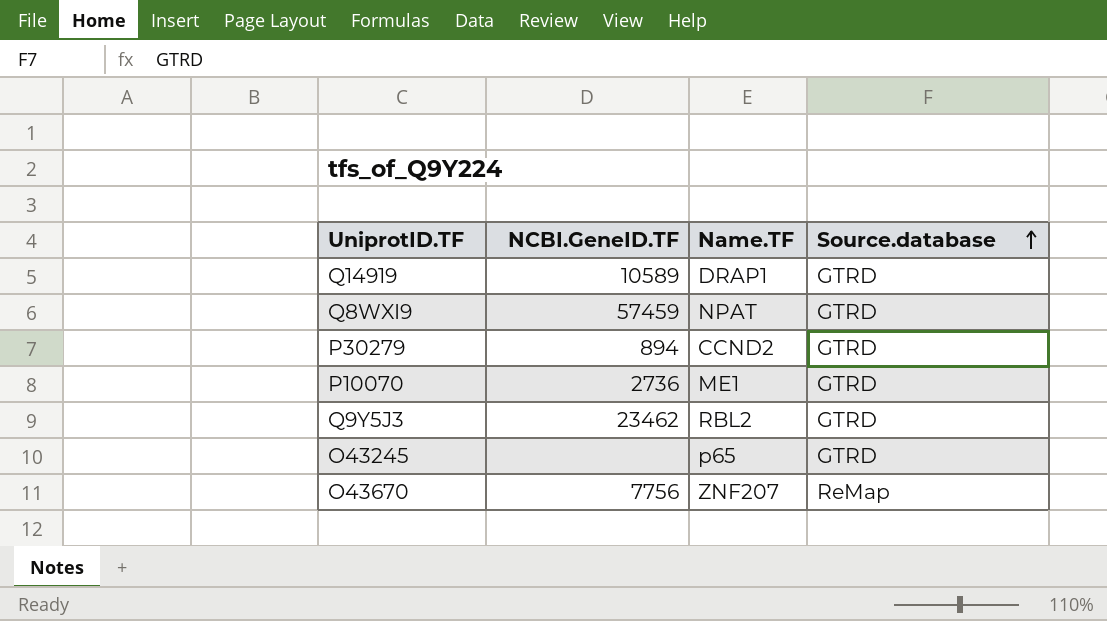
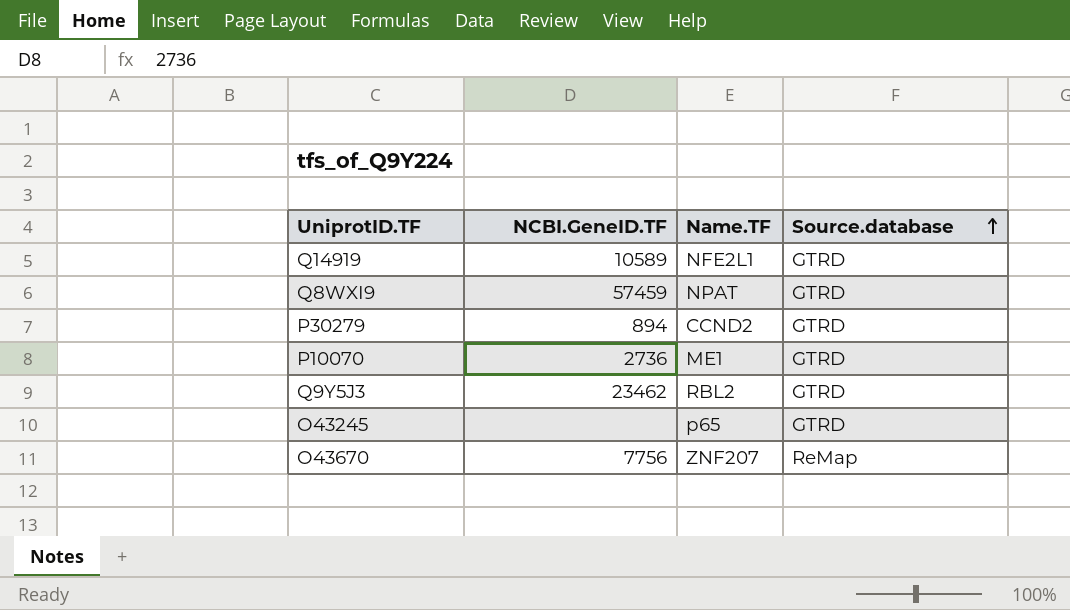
Q14919 | Name.TF: DRAP1 -> NFE2L1

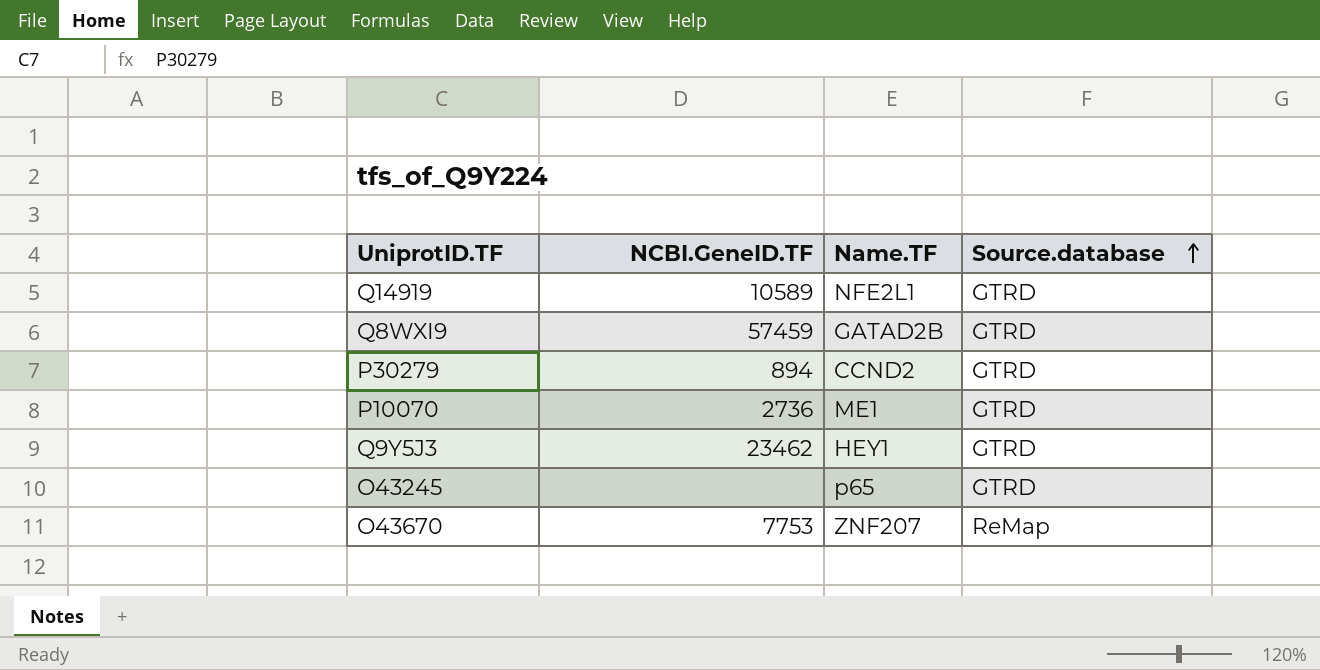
Q8WXI9 | Name.TF: NPAT -> GATAD2B
Q9Y5J3 | Name.TF: RBL2 -> HEY1
O43670 | NCBI.GeneID.TF: 7756 -> 7753

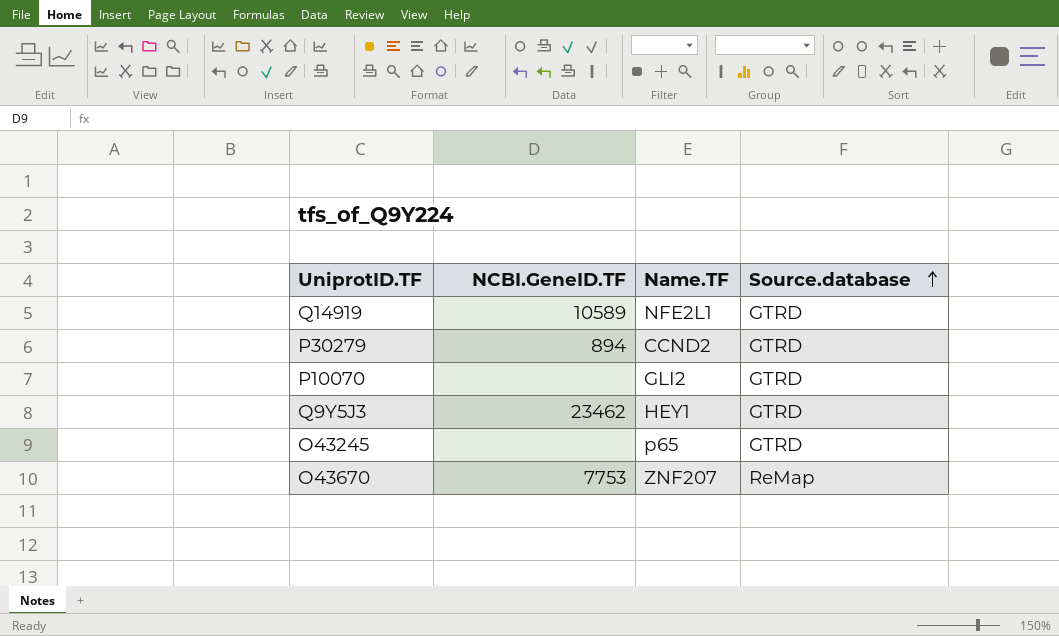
row Q8WXI9: 57459 | GATAD2B | GTRD -> none
P10070 | NCBI.GeneID.TF: 2736 -> none
P10070 | Name.TF: ME1 -> GLI2

